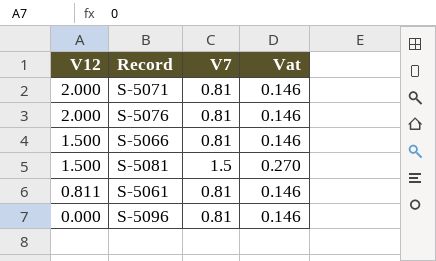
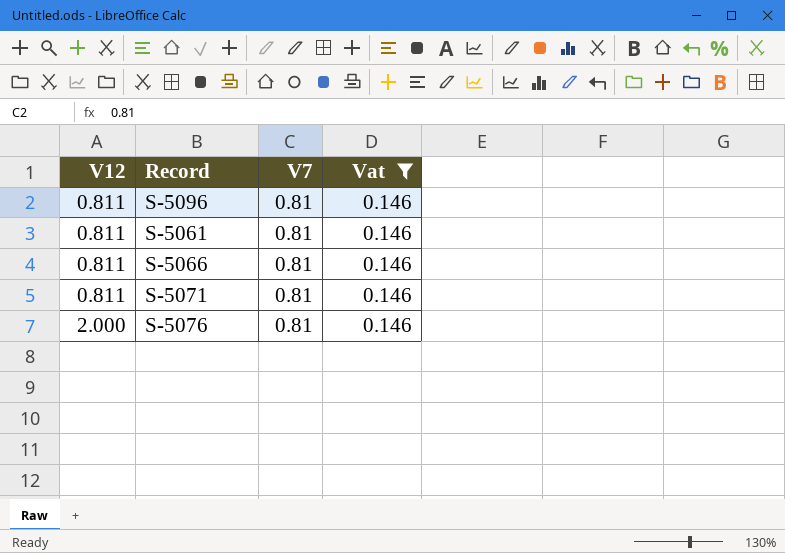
filter: none -> Vat = 0.146
row order: V12 descending -> V12 ascending
S-5096 | V12: 0.000 -> 0.811
S-5066 | V12: 1.500 -> 0.811
S-5071 | V12: 2.000 -> 0.811

